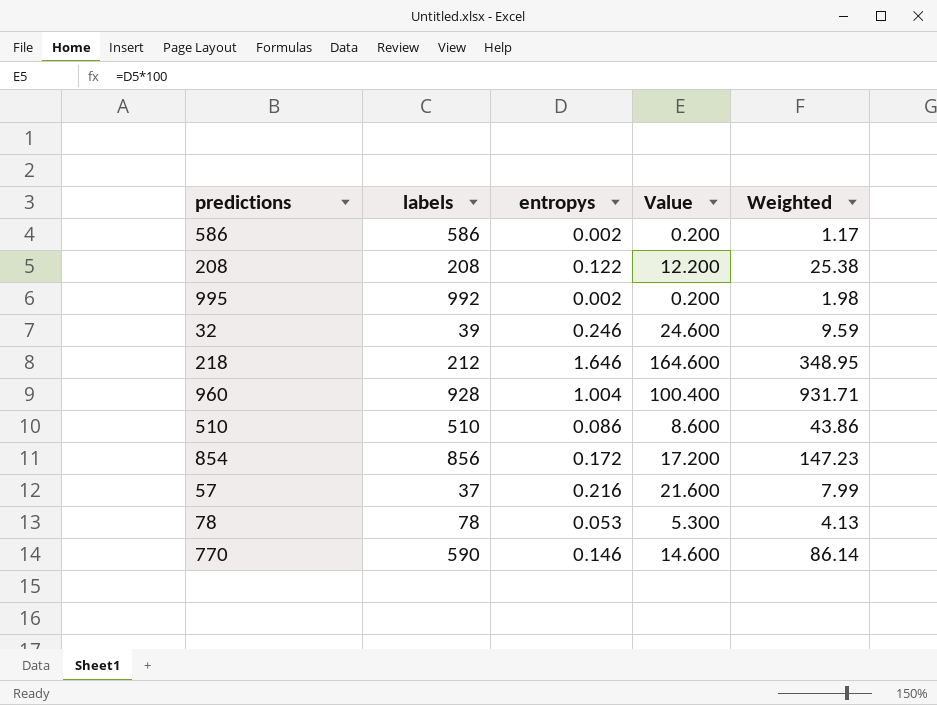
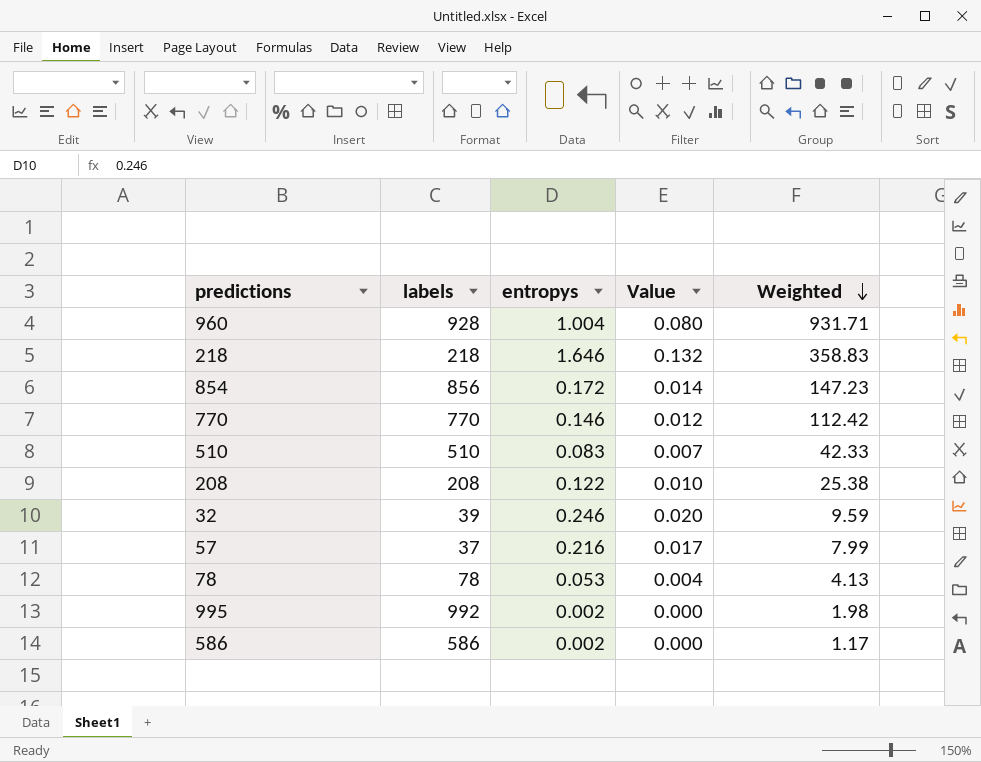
row order: none -> Weighted descending
column Value | formula: [entropys] * 100 -> [entropys] * 0.08
218 | labels: 212 -> 218
218 | Weighted: 348.95 -> 358.83
770 | labels: 590 -> 770
770 | Weighted: 86.14 -> 112.42
510 | entropys: 0.086 -> 0.083
510 | Weighted: 43.86 -> 42.33

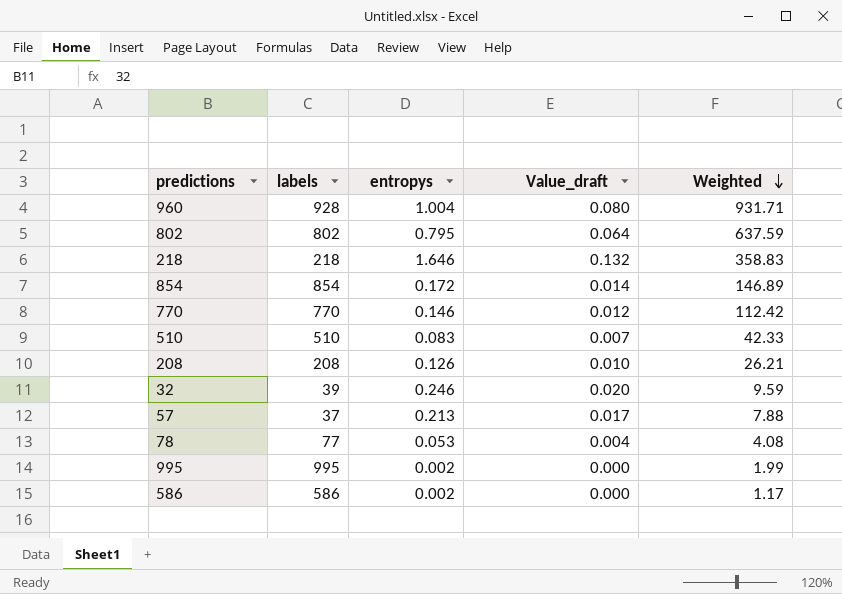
column name: Value -> Value_draft
row 802: none -> 802 | 0.795 | 0.064 | 637.59
854 | labels: 856 -> 854
854 | Weighted: 147.23 -> 146.89
208 | entropys: 0.122 -> 0.126
208 | Weighted: 25.38 -> 26.21
57 | entropys: 0.216 -> 0.213
57 | Weighted: 7.99 -> 7.88
78 | labels: 78 -> 77
78 | Weighted: 4.13 -> 4.08
995 | labels: 992 -> 995
995 | Weighted: 1.98 -> 1.99

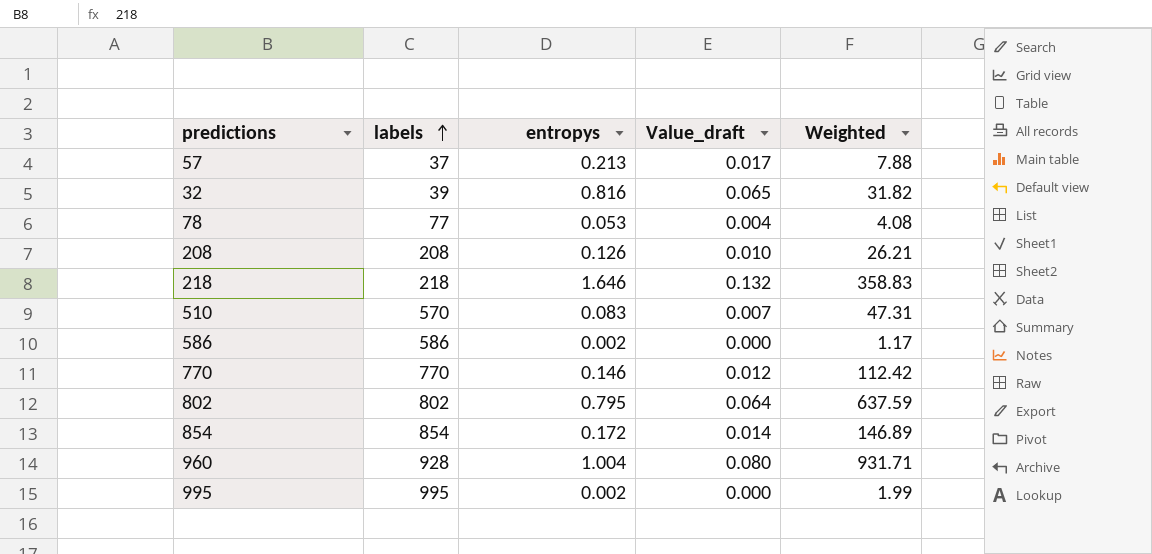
row order: Weighted descending -> labels ascending
32 | entropys: 0.246 -> 0.816
32 | Value_draft: 0.020 -> 0.065
32 | Weighted: 9.59 -> 31.82
510 | labels: 510 -> 570
510 | Weighted: 42.33 -> 47.31

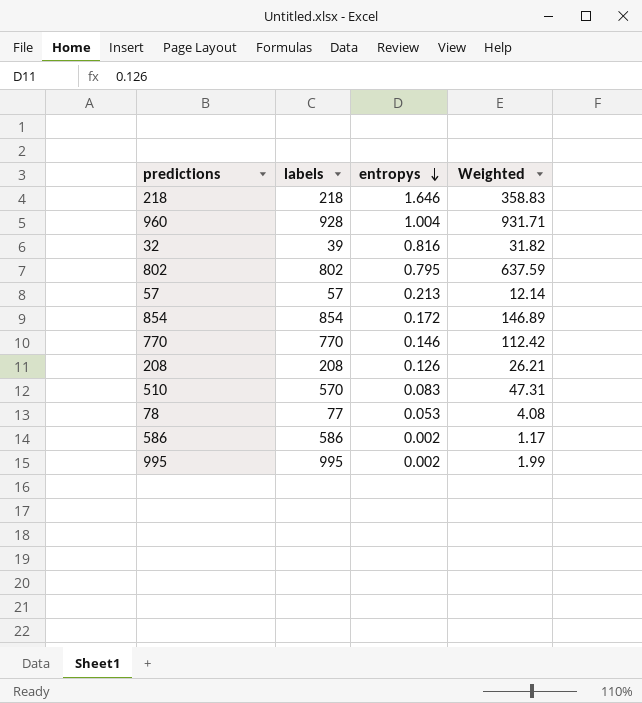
row order: labels ascending -> entropys descending
column Value_draft | formula: [entropys] * 0.08 -> none
57 | labels: 37 -> 57
57 | Weighted: 7.88 -> 12.14

